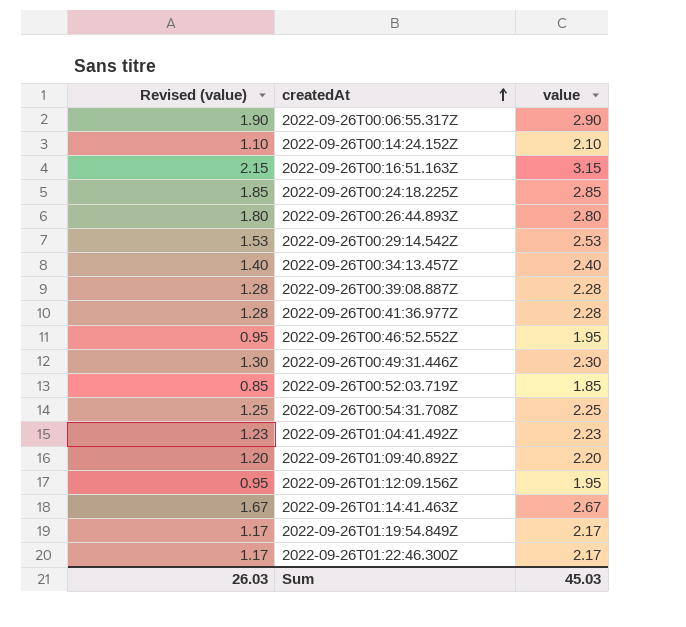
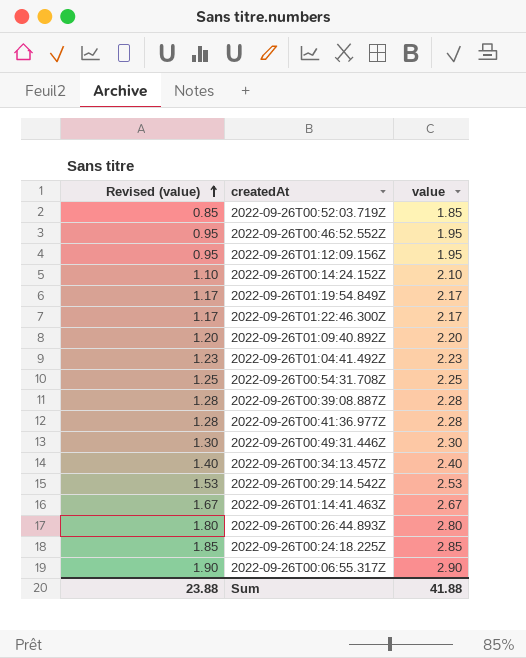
row order: createdAt ascending -> Revised (value) ascending
row 2022-09-26T00:16:51.163Z: 2.15 | 3.15 -> none
Sum | Revised (value): 26.03 -> 23.88
Sum | value: 45.03 -> 41.88

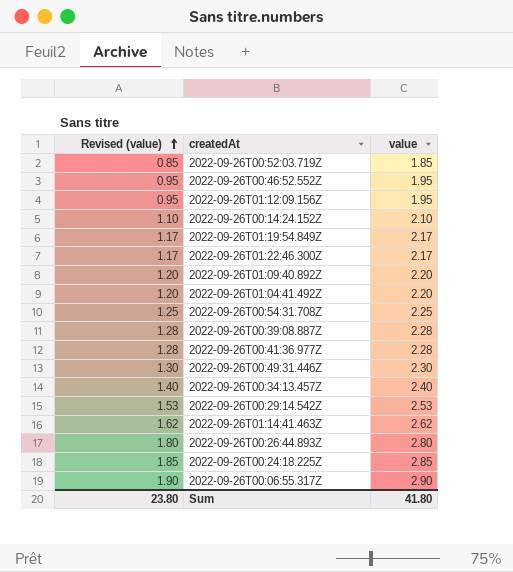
2022-09-26T01:04:41.492Z | Revised (value): 1.23 -> 1.20
2022-09-26T01:04:41.492Z | value: 2.23 -> 2.20
2022-09-26T01:14:41.463Z | Revised (value): 1.67 -> 1.62
2022-09-26T01:14:41.463Z | value: 2.67 -> 2.62
Sum | Revised (value): 23.88 -> 23.80
Sum | value: 41.88 -> 41.80

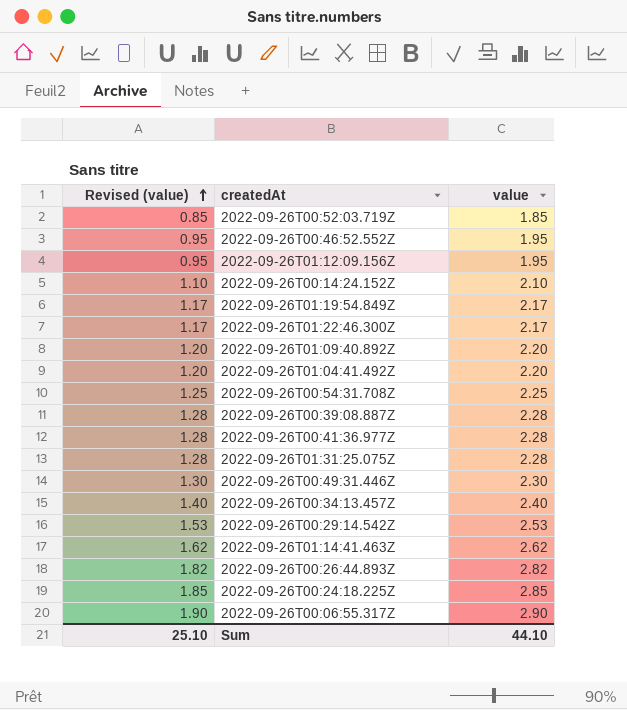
row 2022-09-26T01:31:25.075Z: none -> 1.28 | 2.28
2022-09-26T00:26:44.893Z | Revised (value): 1.80 -> 1.82
2022-09-26T00:26:44.893Z | value: 2.80 -> 2.82
Sum | Revised (value): 23.80 -> 25.10
Sum | value: 41.80 -> 44.10

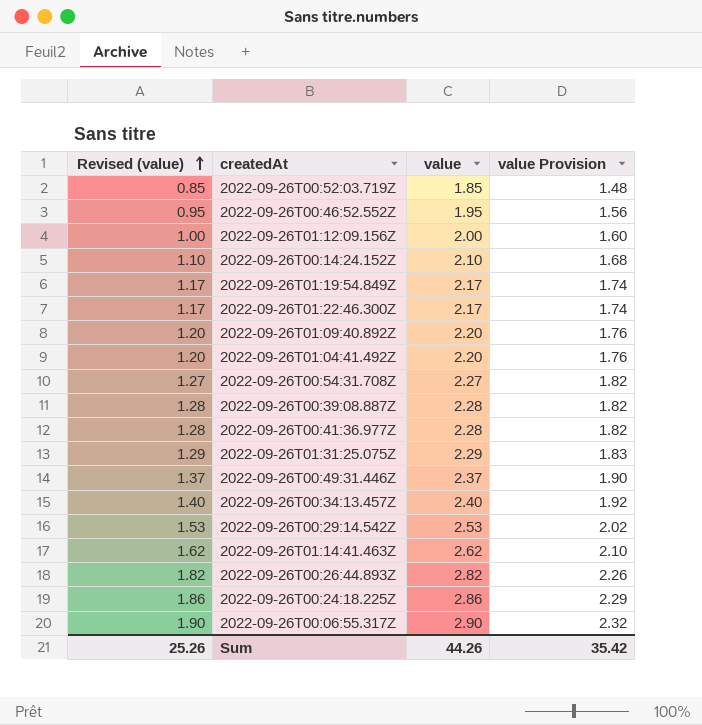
column value Provision | formula: none -> [value] * 0.8
2022-09-26T01:12:09.156Z | Revised (value): 0.95 -> 1.00
2022-09-26T01:12:09.156Z | value: 1.95 -> 2.00
2022-09-26T00:54:31.708Z | Revised (value): 1.25 -> 1.27
2022-09-26T00:54:31.708Z | value: 2.25 -> 2.27
2022-09-26T01:31:25.075Z | Revised (value): 1.28 -> 1.29
2022-09-26T01:31:25.075Z | value: 2.28 -> 2.29
2022-09-26T00:49:31.446Z | Revised (value): 1.30 -> 1.37
2022-09-26T00:49:31.446Z | value: 2.30 -> 2.37
2022-09-26T00:24:18.225Z | Revised (value): 1.85 -> 1.86
2022-09-26T00:24:18.225Z | value: 2.85 -> 2.86
Sum | Revised (value): 25.10 -> 25.26
Sum | value: 44.10 -> 44.26

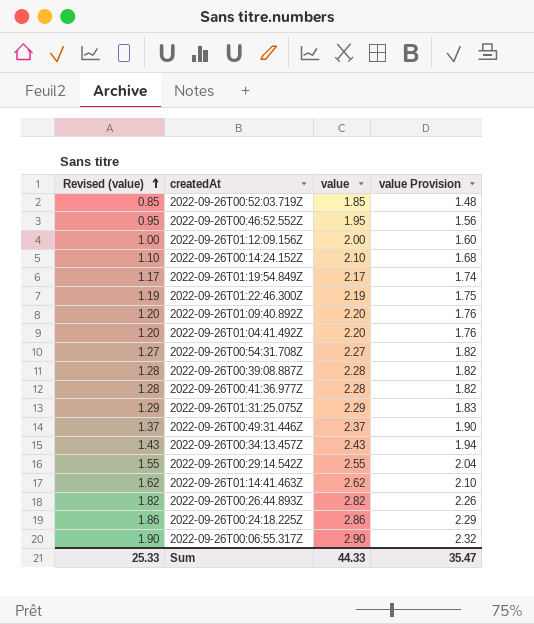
2022-09-26T01:22:46.300Z | Revised (value): 1.17 -> 1.19
2022-09-26T01:22:46.300Z | value: 2.17 -> 2.19
2022-09-26T01:22:46.300Z | value Provision: 1.74 -> 1.75
2022-09-26T00:34:13.457Z | Revised (value): 1.40 -> 1.43
2022-09-26T00:34:13.457Z | value: 2.40 -> 2.43
2022-09-26T00:34:13.457Z | value Provision: 1.92 -> 1.94
2022-09-26T00:29:14.542Z | Revised (value): 1.53 -> 1.55
2022-09-26T00:29:14.542Z | value: 2.53 -> 2.55
2022-09-26T00:29:14.542Z | value Provision: 2.02 -> 2.04
Sum | Revised (value): 25.26 -> 25.33
Sum | value: 44.26 -> 44.33
Sum | value Provision: 35.42 -> 35.47

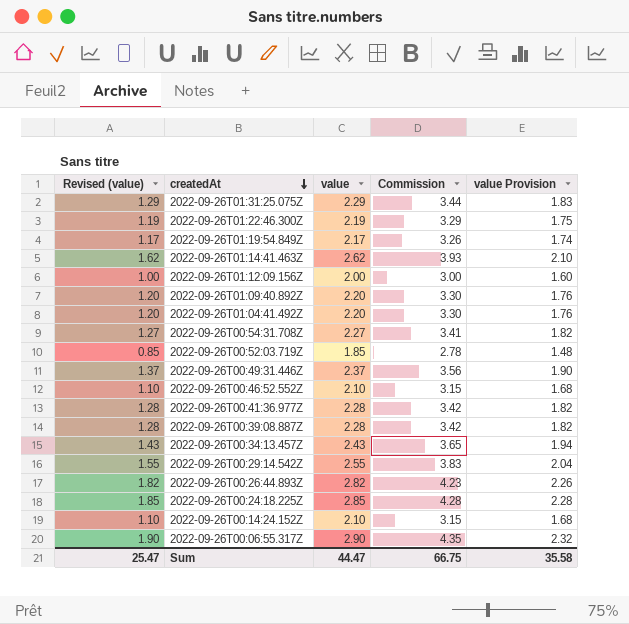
row order: Revised (value) ascending -> createdAt descending
column Commission | formula: none -> [value] * 1.5
2022-09-26T00:46:52.552Z | Revised (value): 0.95 -> 1.10
2022-09-26T00:46:52.552Z | value: 1.95 -> 2.10
2022-09-26T00:46:52.552Z | value Provision: 1.56 -> 1.68
2022-09-26T00:24:18.225Z | Revised (value): 1.86 -> 1.85
2022-09-26T00:24:18.225Z | value: 2.86 -> 2.85
2022-09-26T00:24:18.225Z | value Provision: 2.29 -> 2.28
Sum | Revised (value): 25.33 -> 25.47
Sum | value: 44.33 -> 44.47
Sum | value Provision: 35.47 -> 35.58

